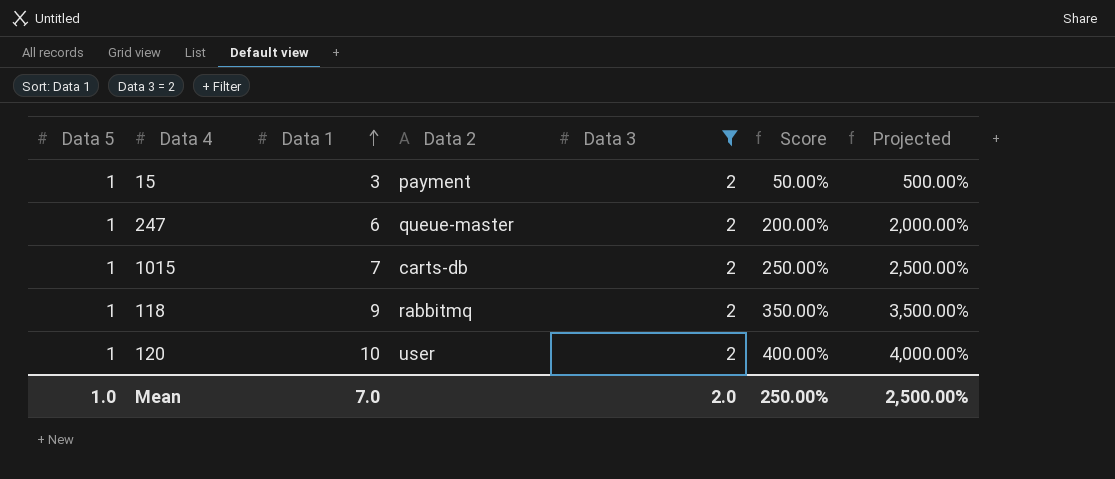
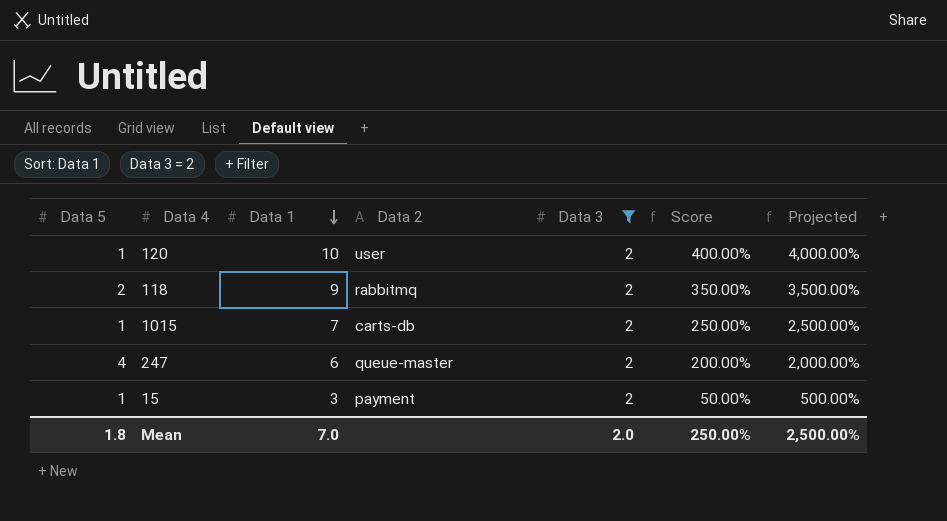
row order: Data 1 ascending -> Data 1 descending
118 | Data 5: 1 -> 2
247 | Data 5: 1 -> 4
Mean | Data 5: 1.0 -> 1.8

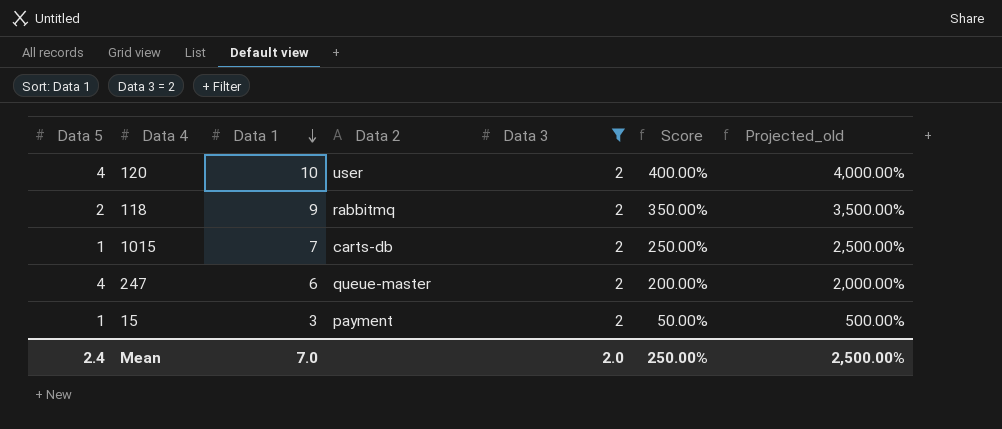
column name: Projected -> Projected_old
120 | Data 5: 1 -> 4
Mean | Data 5: 1.8 -> 2.4

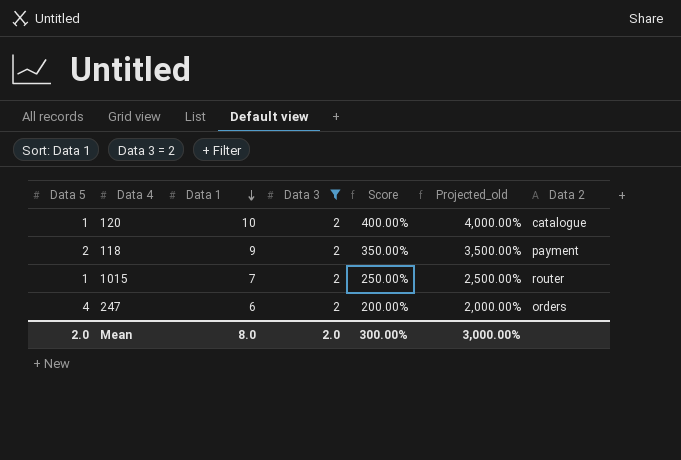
column Data 2 | position: 4 -> 7
row 15: 1 | 3 | payment | 2 | 50.00% | 500.00% -> none
120 | Data 5: 4 -> 1
120 | Data 2: user -> catalogue
118 | Data 2: rabbitmq -> payment
1015 | Data 2: carts-db -> router
247 | Data 2: queue-master -> orders
Mean | Data 5: 2.4 -> 2.0
Mean | Data 1: 7.0 -> 8.0
Mean | Score: 250.00% -> 300.00%
Mean | Projected_old: 2,500.00% -> 3,000.00%

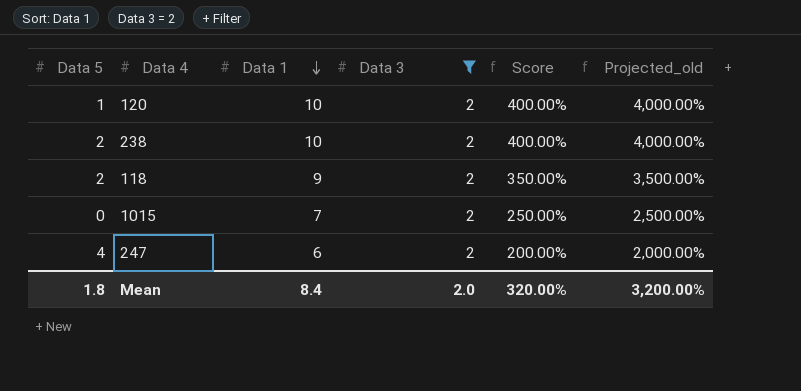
column Data 2 | position: 7 -> none
row 238: none -> 2 | 10 | 2 | 400.00% | 4,000.00%
1015 | Data 5: 1 -> 0
Mean | Data 5: 2.0 -> 1.8
Mean | Data 1: 8.0 -> 8.4
Mean | Score: 300.00% -> 320.00%
Mean | Projected_old: 3,000.00% -> 3,200.00%

